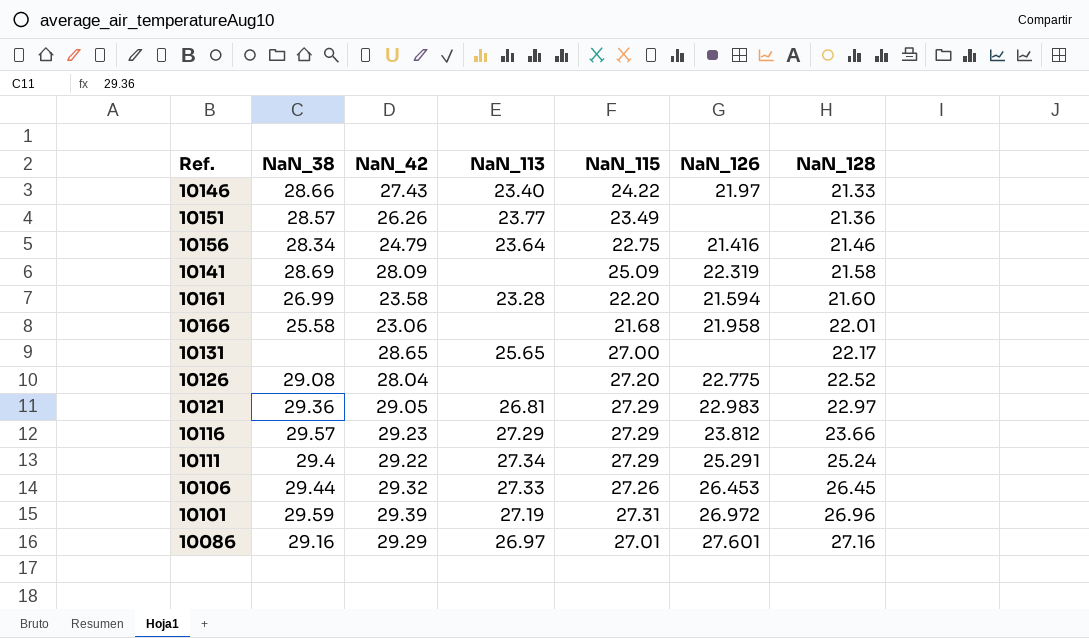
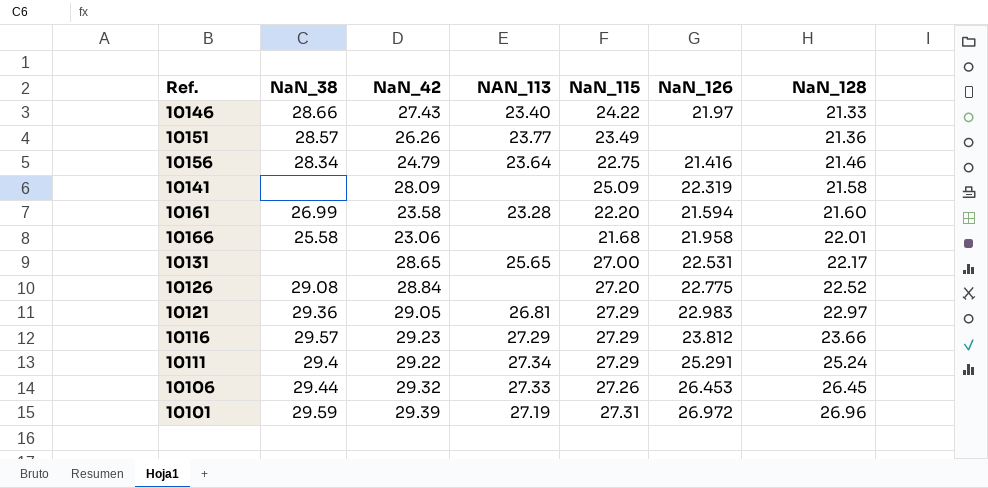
column name: NaN_113 -> NAN_113
row 10086: 29.16 | 29.29 | 26.97 | 27.01 | 27.601 | 27.16 -> none
10141 | NaN_38: 28.69 -> none
10131 | NaN_126: none -> 22.531
10126 | NaN_42: 28.04 -> 28.84

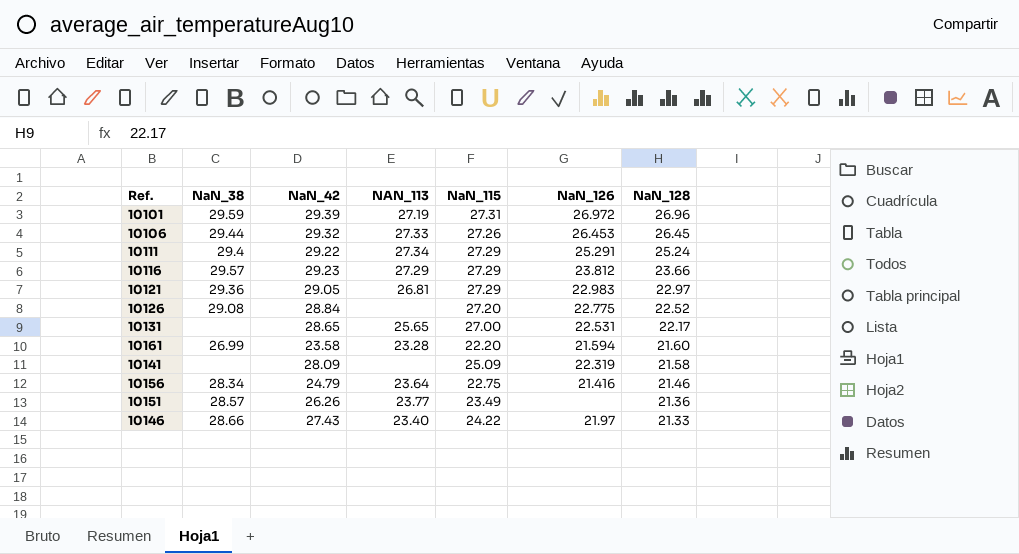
row order: NaN_128 ascending -> NaN_128 descending
row 10166: 25.58 | 23.06 | none | 21.68 | 21.958 | 22.01 -> none

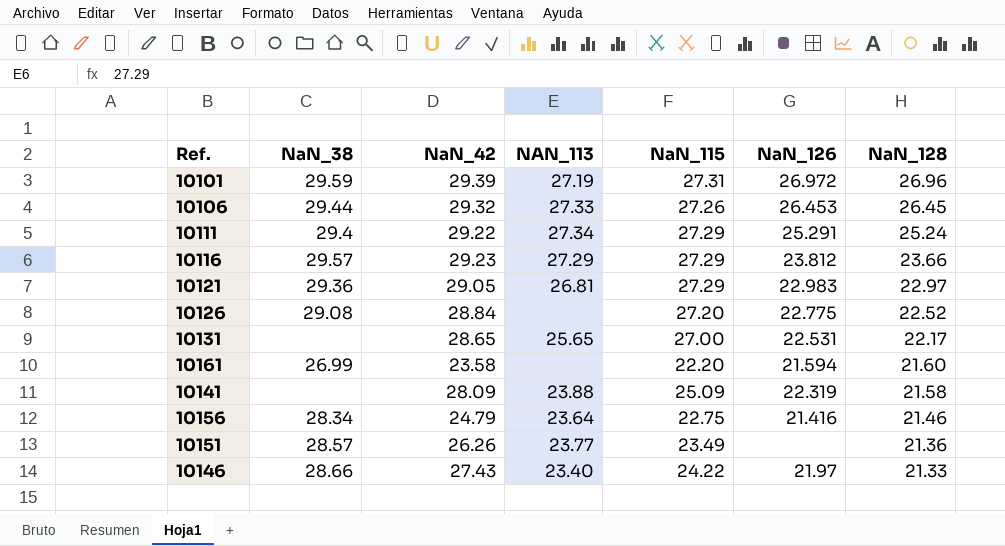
10161 | NAN_113: 23.28 -> none
10141 | NAN_113: none -> 23.88

